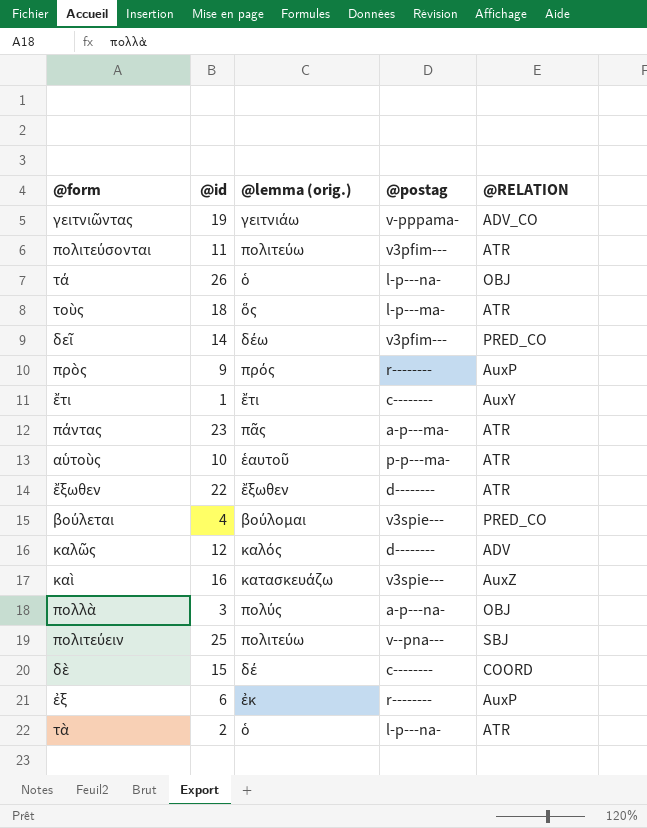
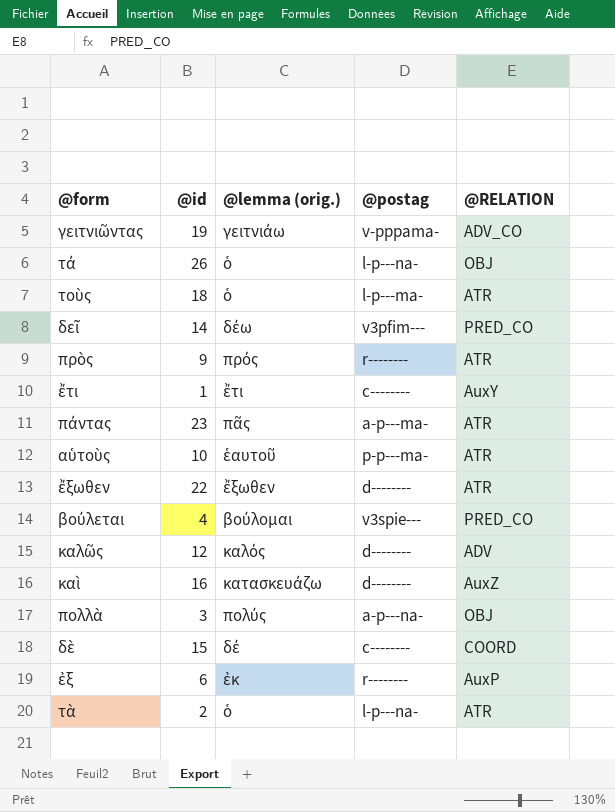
row πολιτεύσονται: 11 | πολιτεύω | v3pfim--- | ATR -> none
row πολιτεύειν: 25 | πολιτεύω | v--pna--- | SBJ -> none
τοὺς | @lemma (orig.): ὅς -> ὁ
πρὸς | @RELATION: AuxP -> ATR
καὶ | @postag: v3spie--- -> d--------

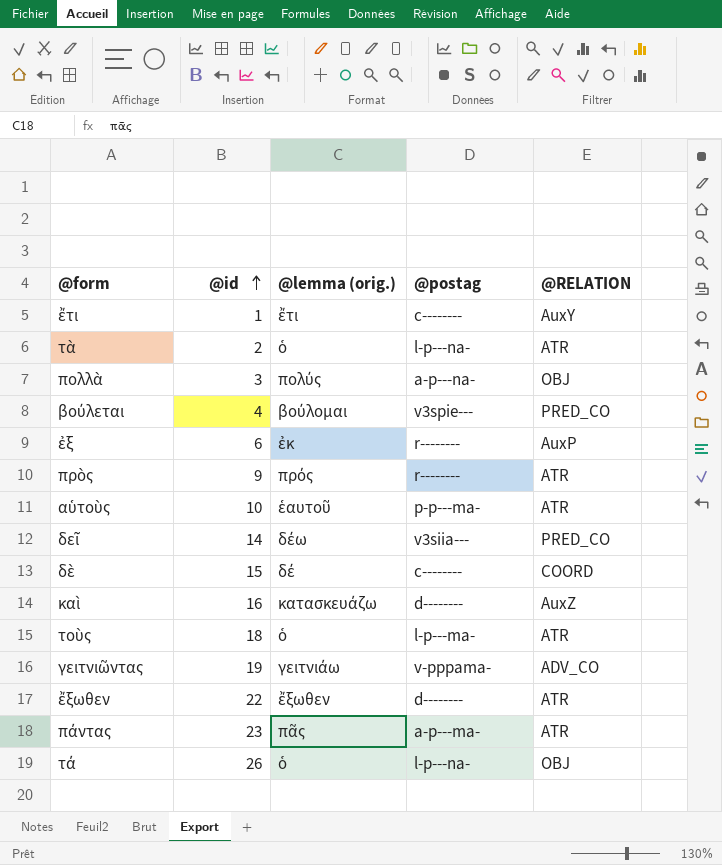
row order: none -> @id ascending
row καλῶς: 12 | καλός | d-------- | ADV -> none
δεῖ | @postag: v3pfim--- -> v3siia---

